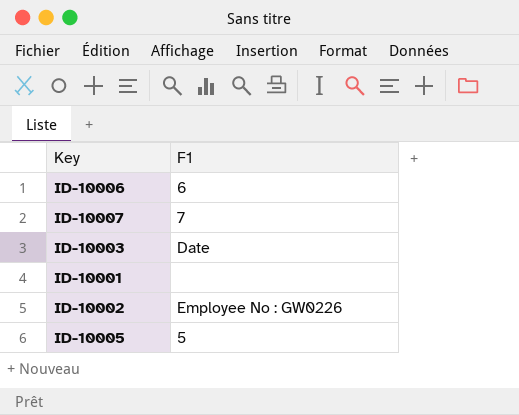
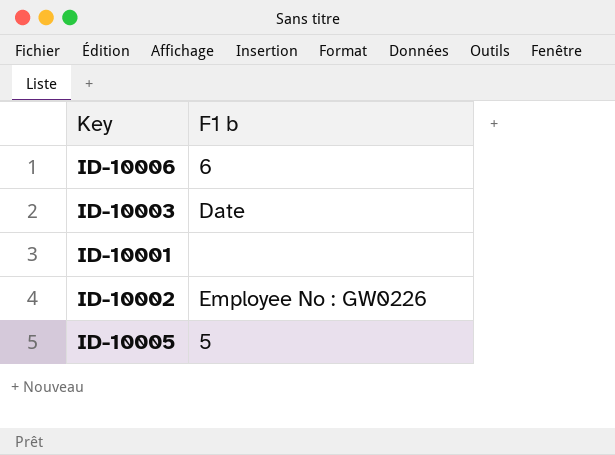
column name: F1 -> F1 b
row ID-10007: 7 -> none

